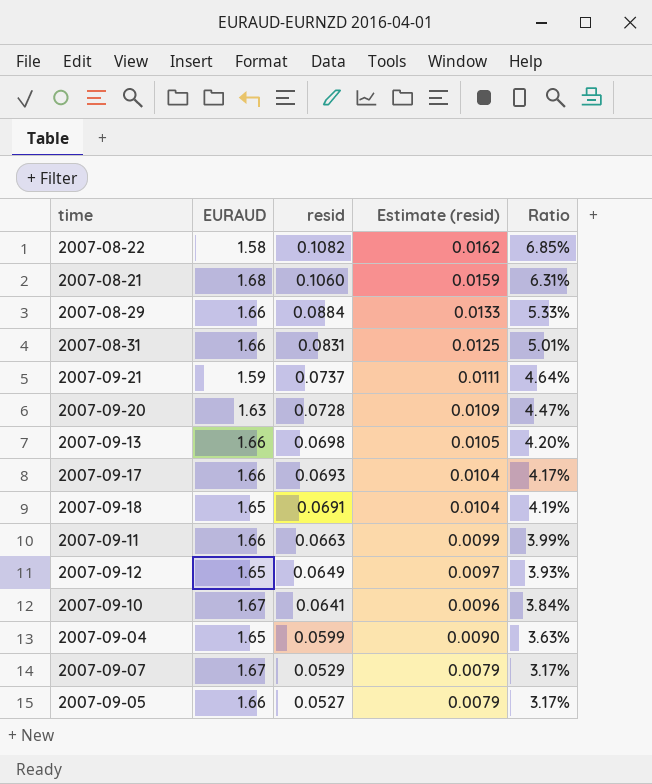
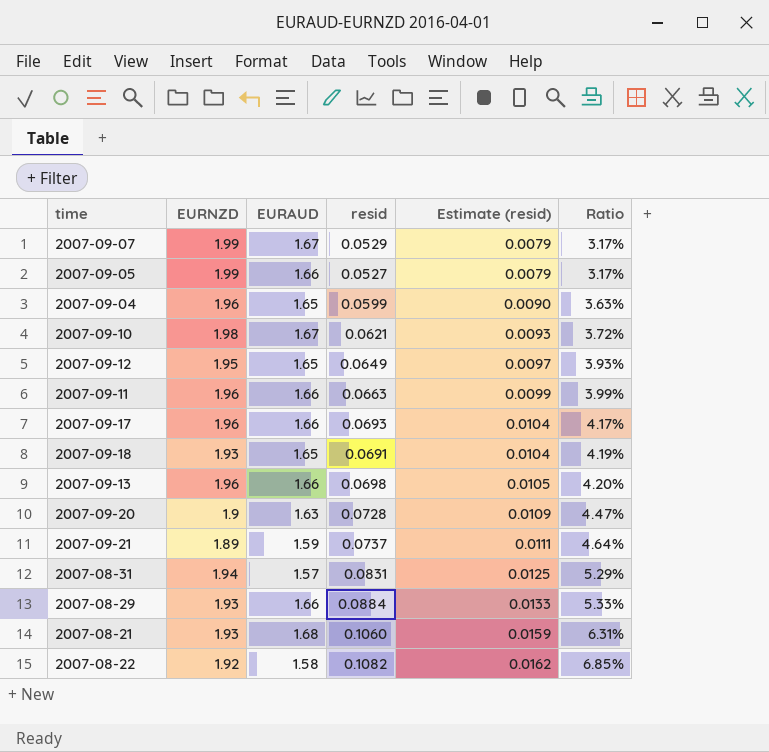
row order: resid descending -> Estimate (resid) ascending
column EURNZD | position: none -> 2
2007-09-10 | resid: 0.0641 -> 0.0621
2007-09-10 | Estimate (resid): 0.0096 -> 0.0093
2007-09-10 | Ratio: 3.84% -> 3.72%
2007-08-31 | EURAUD: 1.66 -> 1.57
2007-08-31 | Ratio: 5.01% -> 5.29%

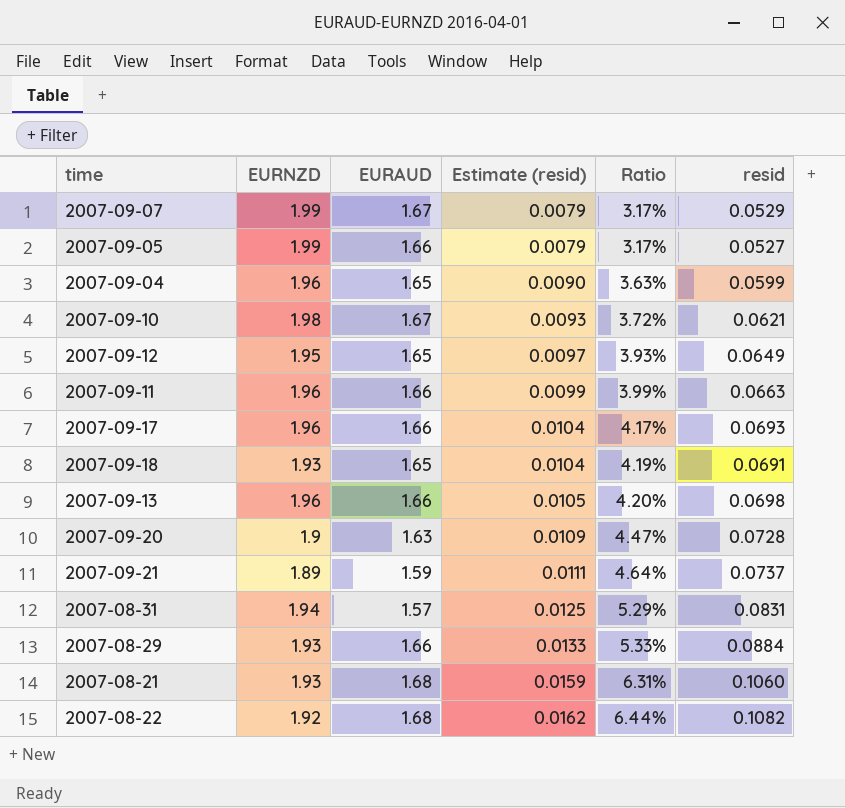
column resid | position: 4 -> 6
2007-08-22 | EURAUD: 1.58 -> 1.68
2007-08-22 | Ratio: 6.85% -> 6.44%

